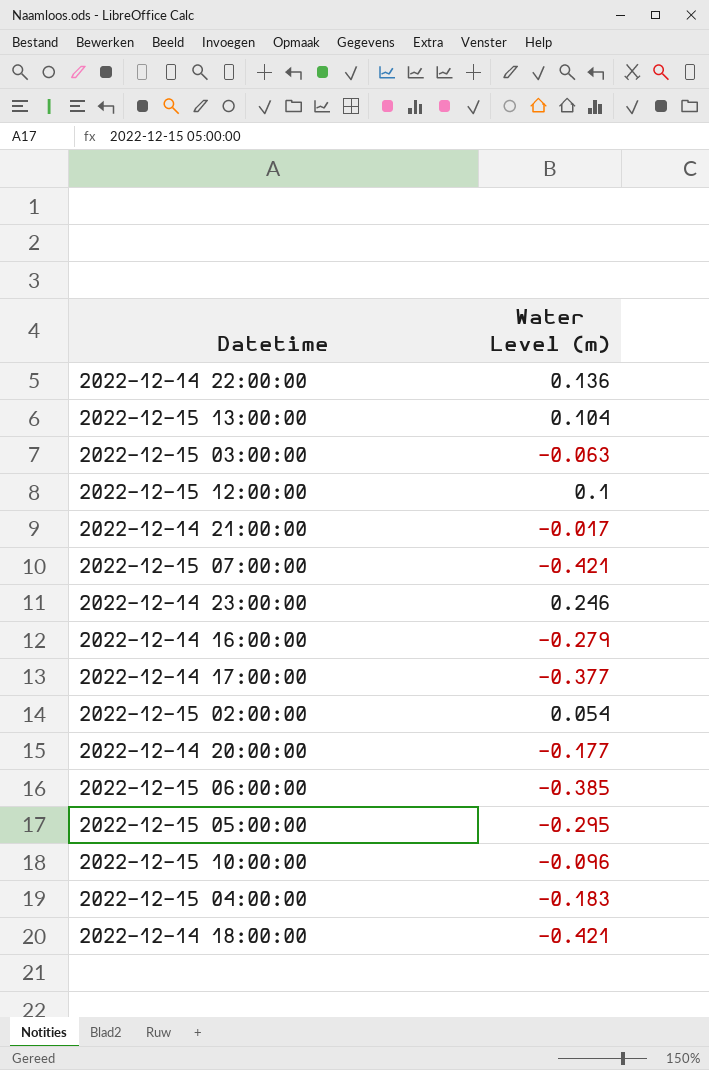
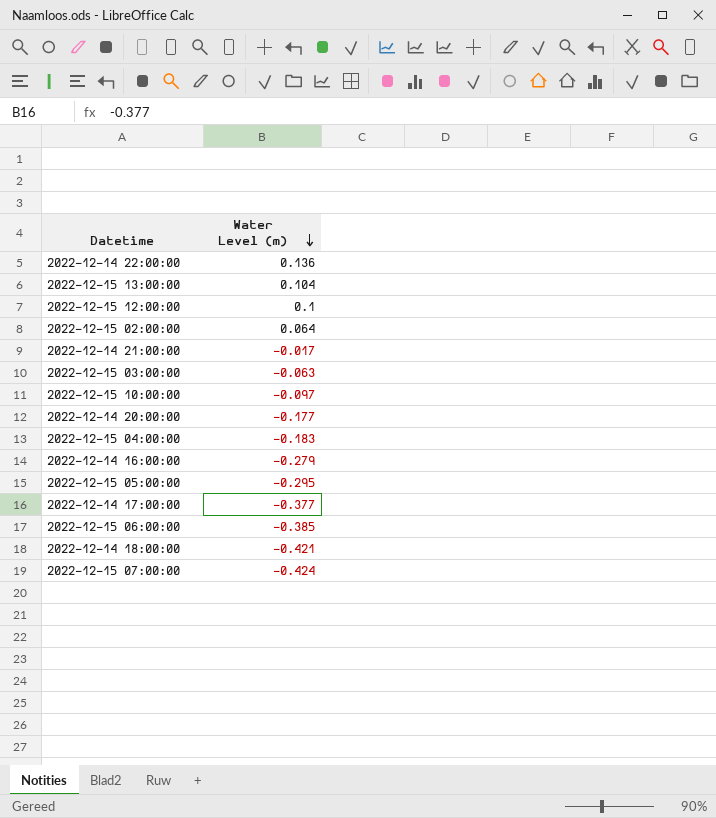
row order: none -> Water Level (m) descending
row 2022-12-14 23:00:00: 0.246 -> none
2022-12-15 02:00:00 | Water Level (m): 0.054 -> 0.064
2022-12-15 10:00:00 | Water Level (m): -0.096 -> -0.097
2022-12-15 07:00:00 | Water Level (m): -0.421 -> -0.424

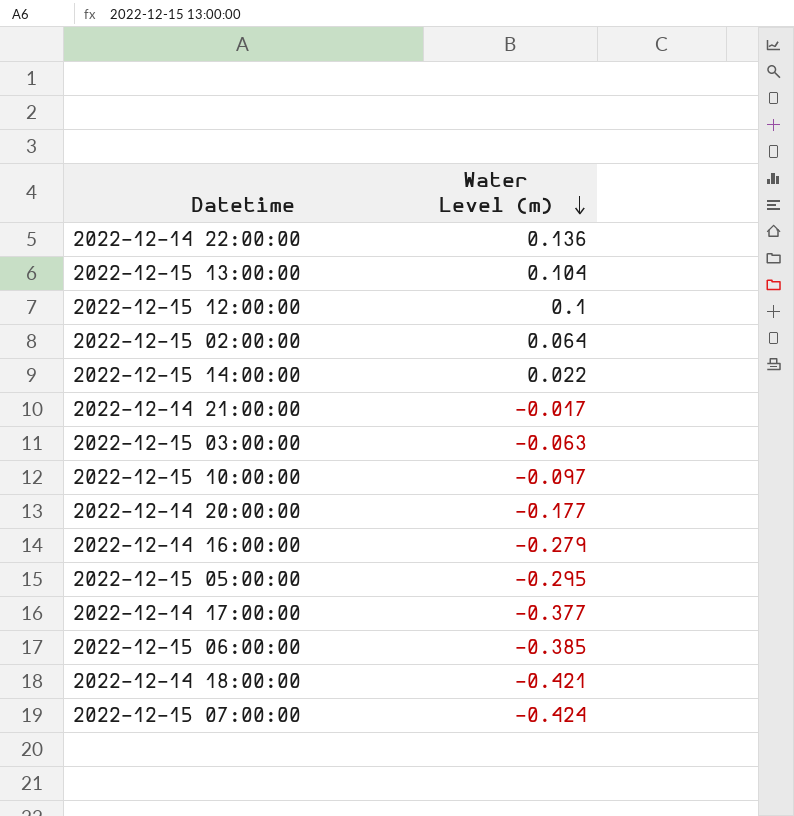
row 2022-12-15 04:00:00: -0.183 -> none
row 2022-12-15 14:00:00: none -> 0.022

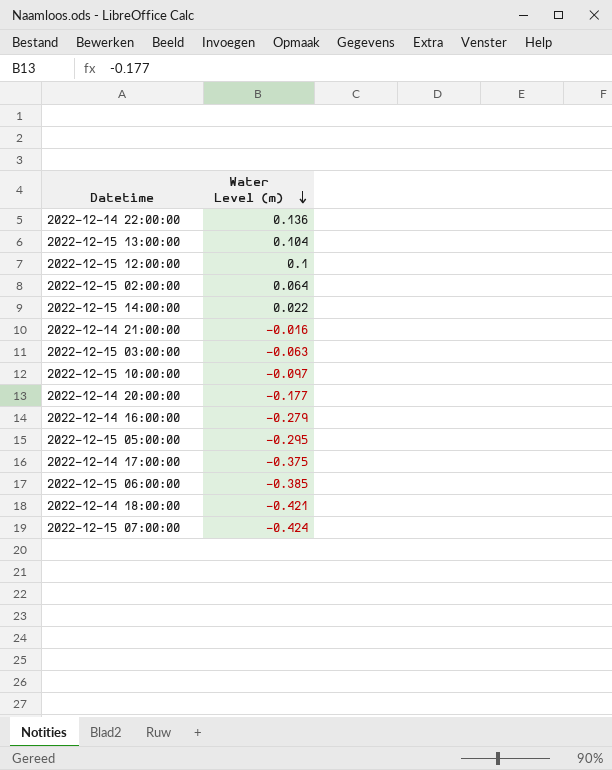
2022-12-14 21:00:00 | Water Level (m): -0.017 -> -0.016
2022-12-14 17:00:00 | Water Level (m): -0.377 -> -0.375

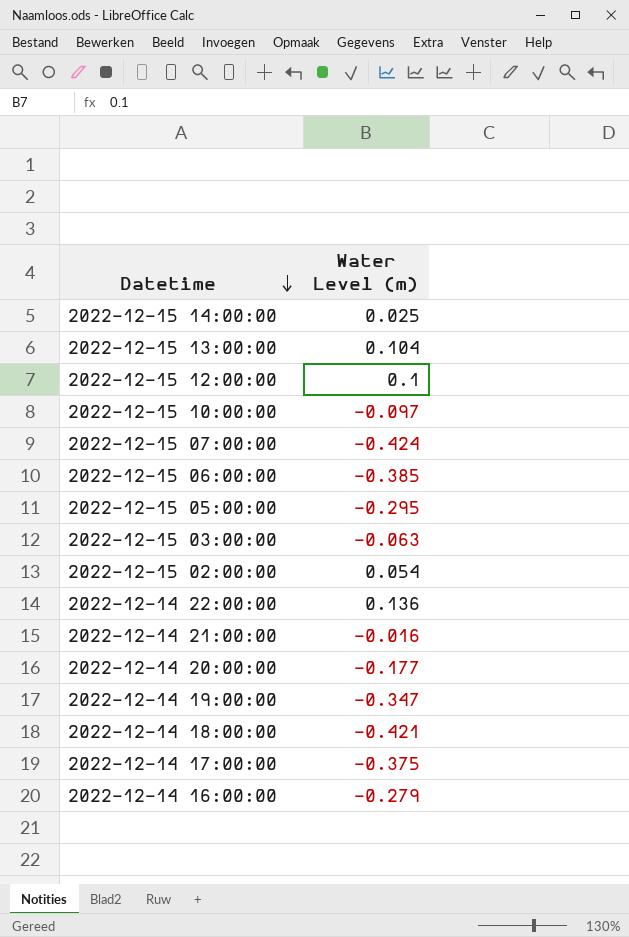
row order: Water Level (m) descending -> Datetime descending
2022-12-15 14:00:00 | Water Level (m): 0.022 -> 0.025
2022-12-15 02:00:00 | Water Level (m): 0.064 -> 0.054
row 2022-12-14 19:00:00: none -> -0.347

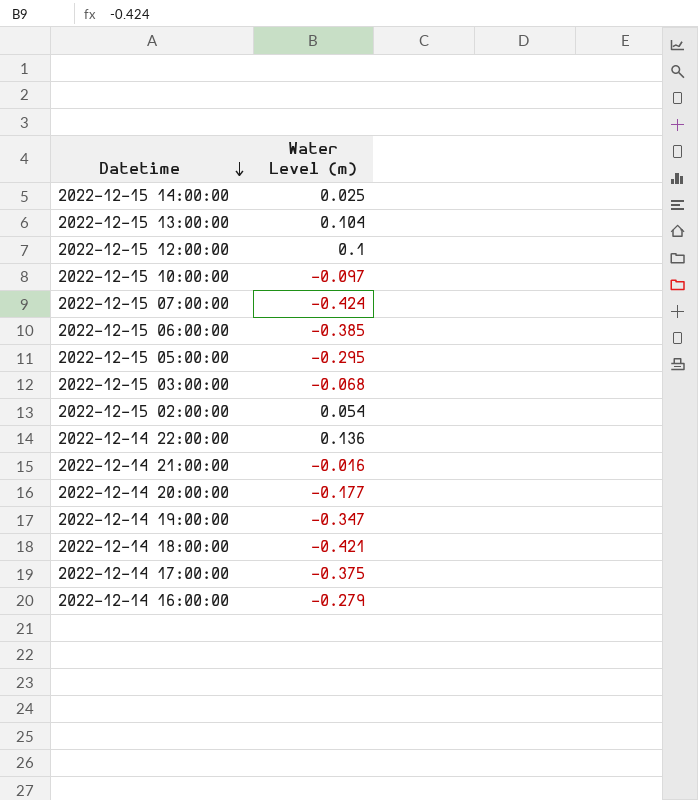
2022-12-15 03:00:00 | Water Level (m): -0.063 -> -0.068

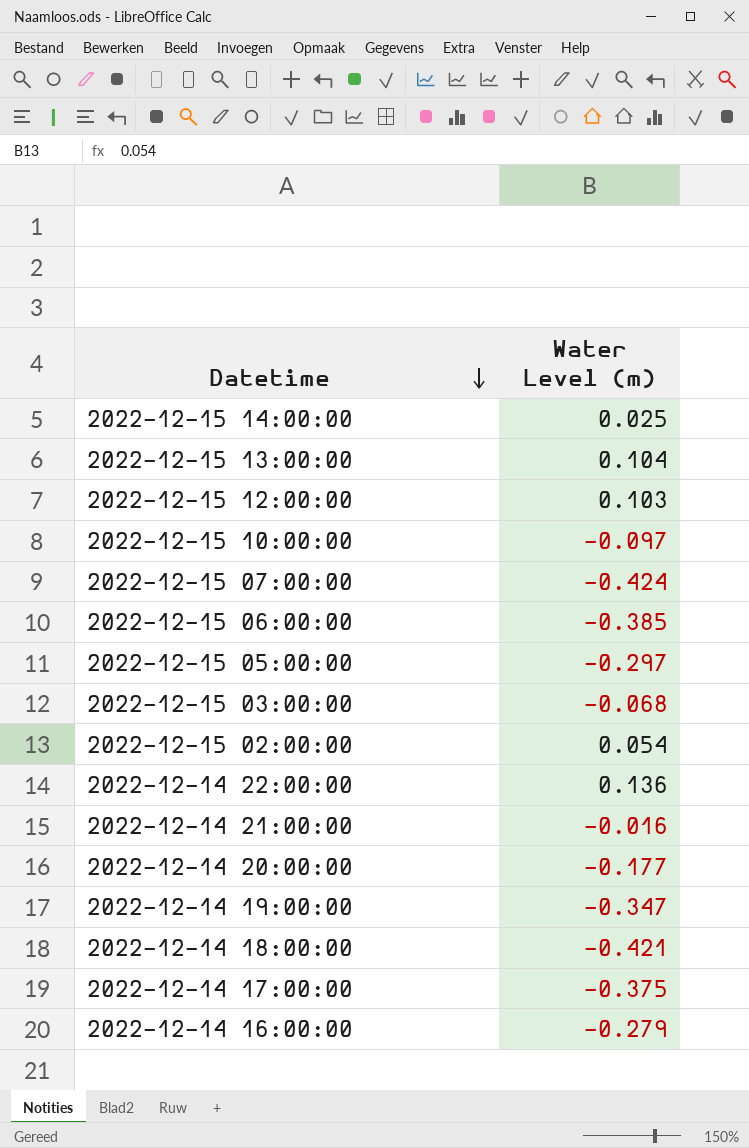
2022-12-15 12:00:00 | Water Level (m): 0.1 -> 0.103
2022-12-15 05:00:00 | Water Level (m): -0.295 -> -0.297

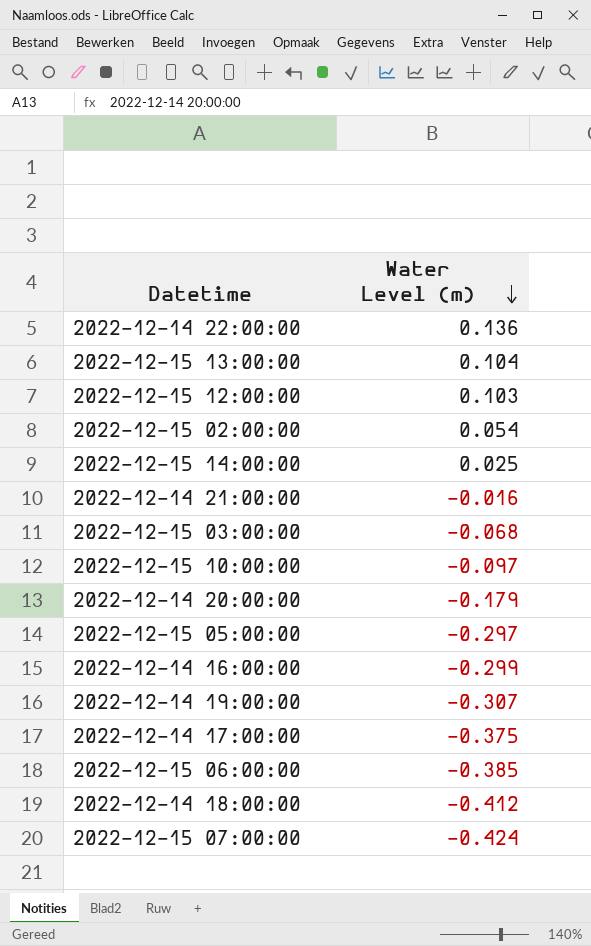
row order: Datetime descending -> Water Level (m) descending
2022-12-14 20:00:00 | Water Level (m): -0.177 -> -0.179
2022-12-14 16:00:00 | Water Level (m): -0.279 -> -0.299
2022-12-14 19:00:00 | Water Level (m): -0.347 -> -0.307
2022-12-14 18:00:00 | Water Level (m): -0.421 -> -0.412

